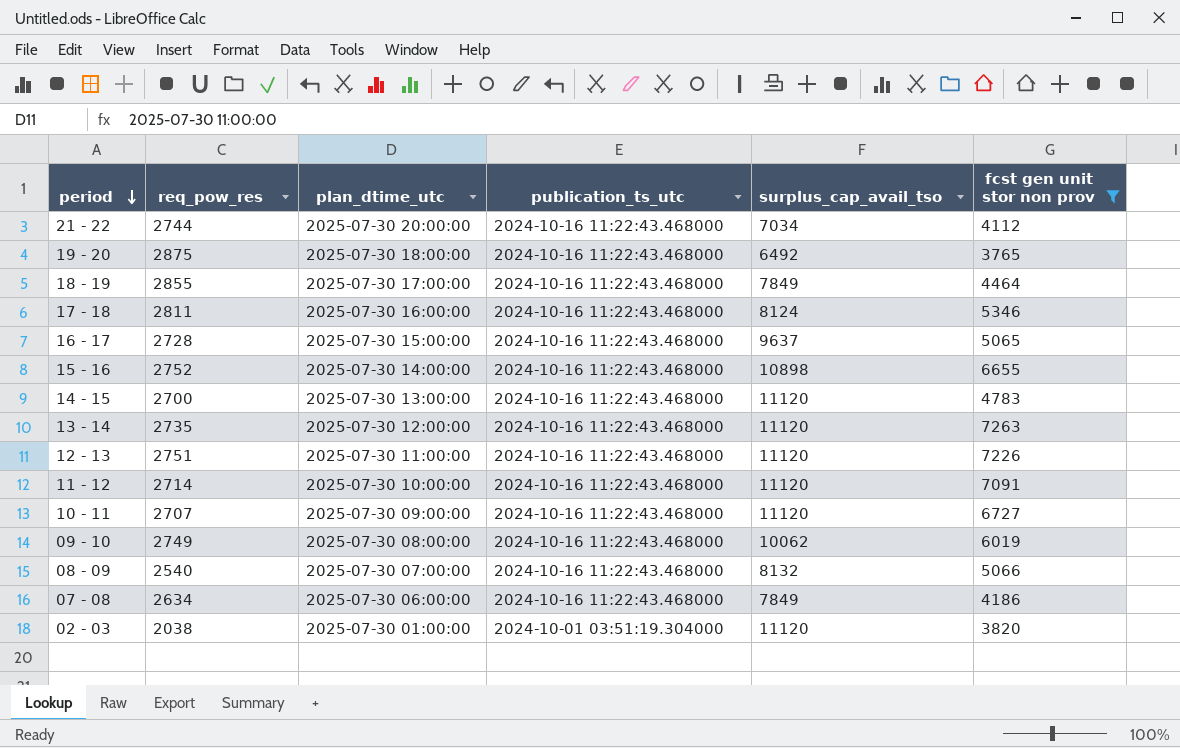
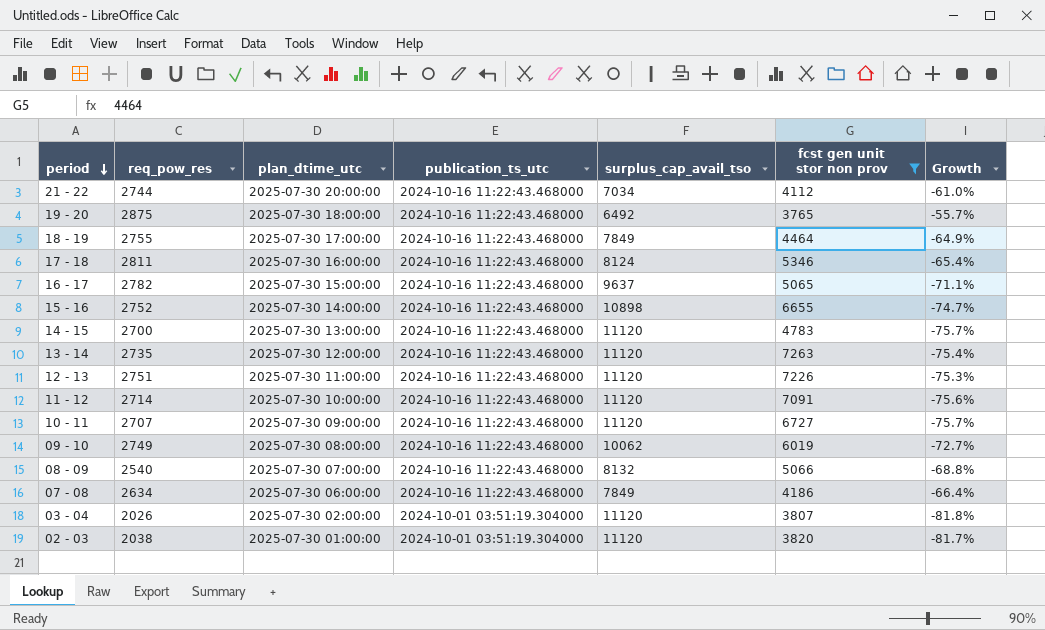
column Growth | formula: none -> ([req_pow_res] - [surplus_cap_avail_tso]) / [surplus_cap_avail_tso]
18 - 19 | req_pow_res: 2855 -> 2755
16 - 17 | req_pow_res: 2728 -> 2782
row 03 - 04: none -> 2026 | 2025-07-30 02:00:00 | 2024-10-01 03:51:19.304000 | 11120 | 3807 | -81.8%

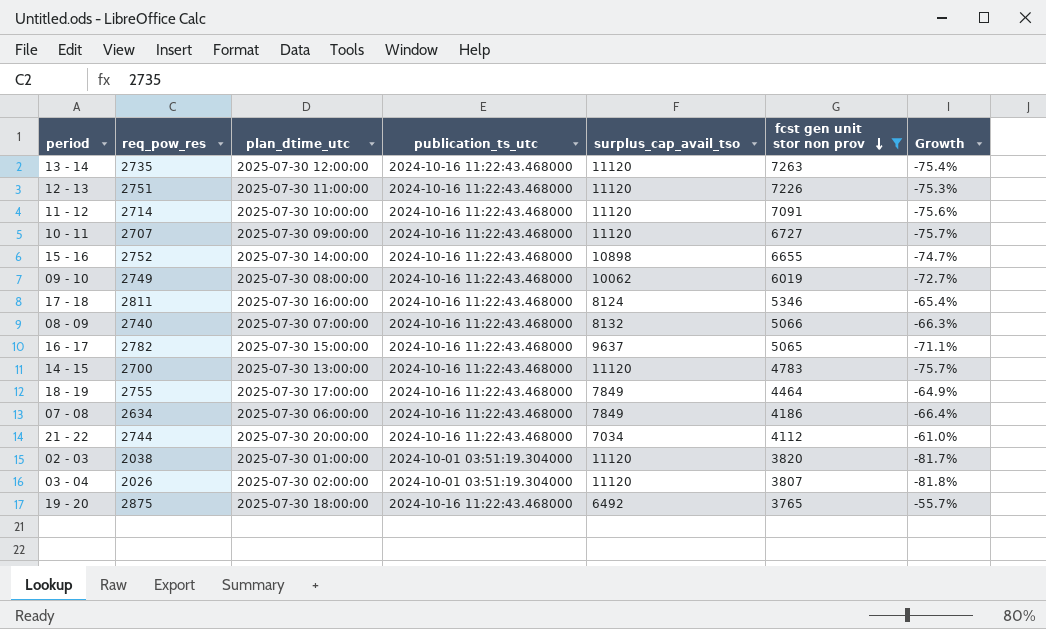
row order: period descending -> fcst gen unit stor non prov descending
08 - 09 | req_pow_res: 2540 -> 2740
08 - 09 | Growth: -68.8% -> -66.3%

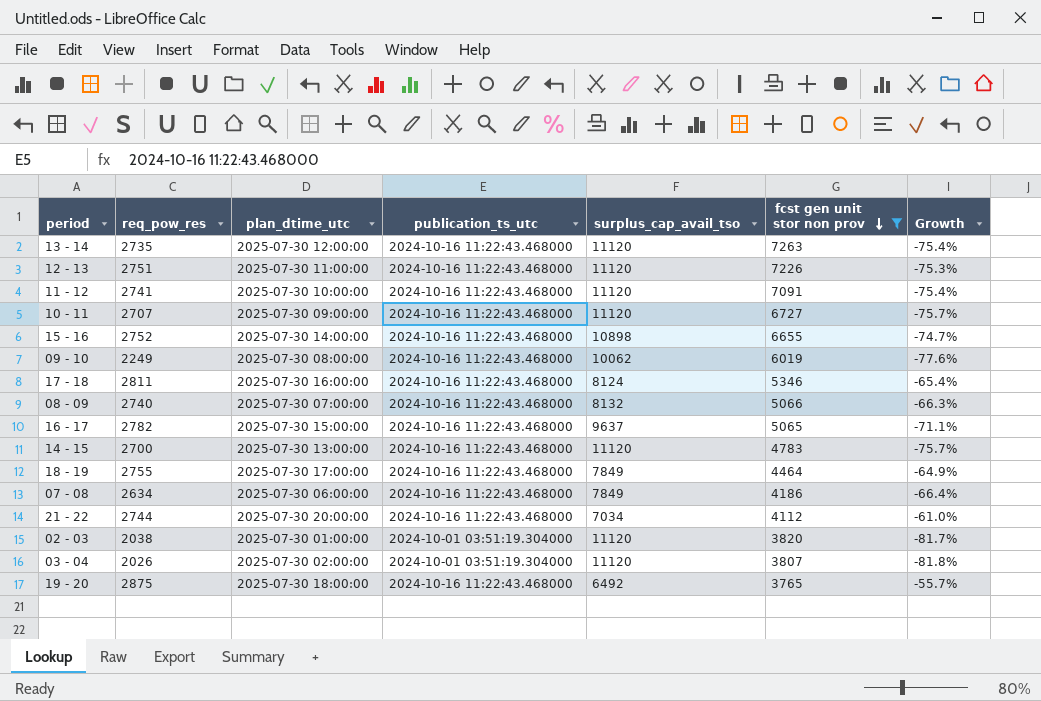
11 - 12 | req_pow_res: 2714 -> 2741
11 - 12 | Growth: -75.6% -> -75.4%
09 - 10 | req_pow_res: 2749 -> 2249
09 - 10 | Growth: -72.7% -> -77.6%

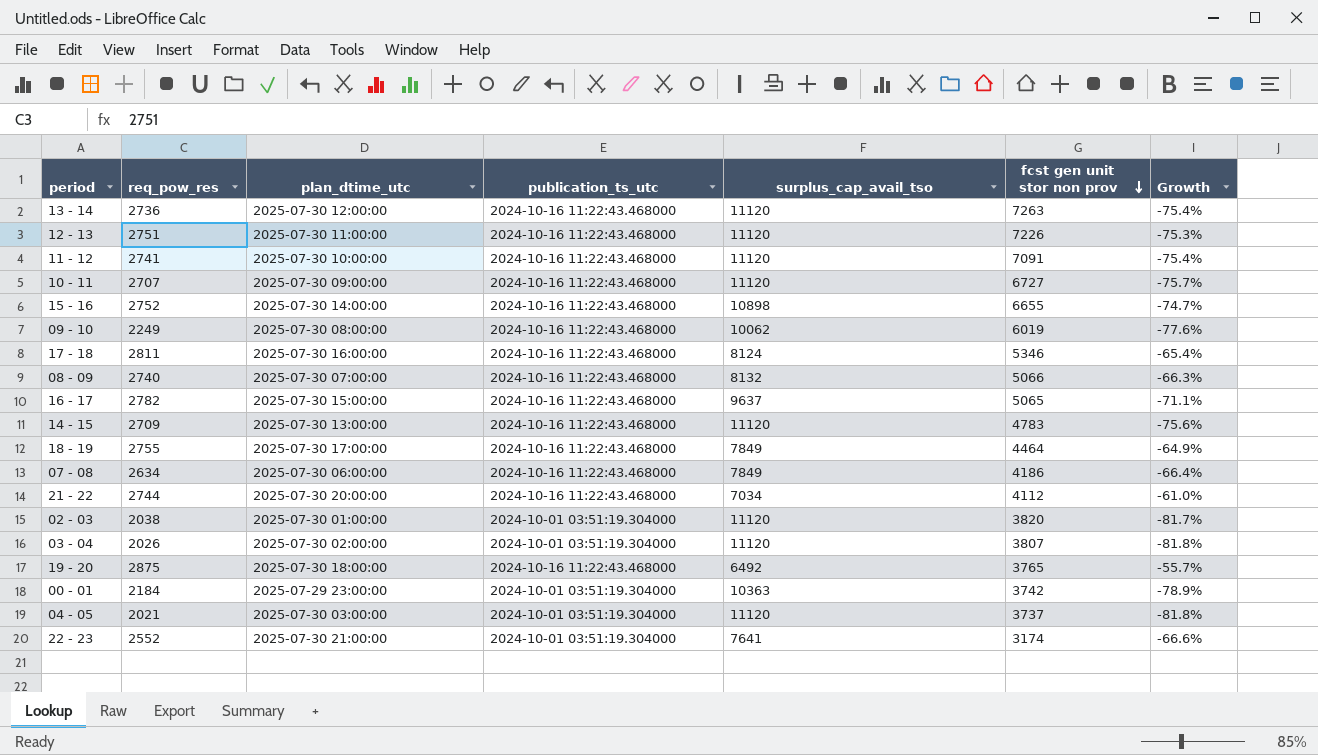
filter: fcst gen unit stor non prov >= 3765 -> none
13 - 14 | req_pow_res: 2735 -> 2736
14 - 15 | req_pow_res: 2700 -> 2709
14 - 15 | Growth: -75.7% -> -75.6%

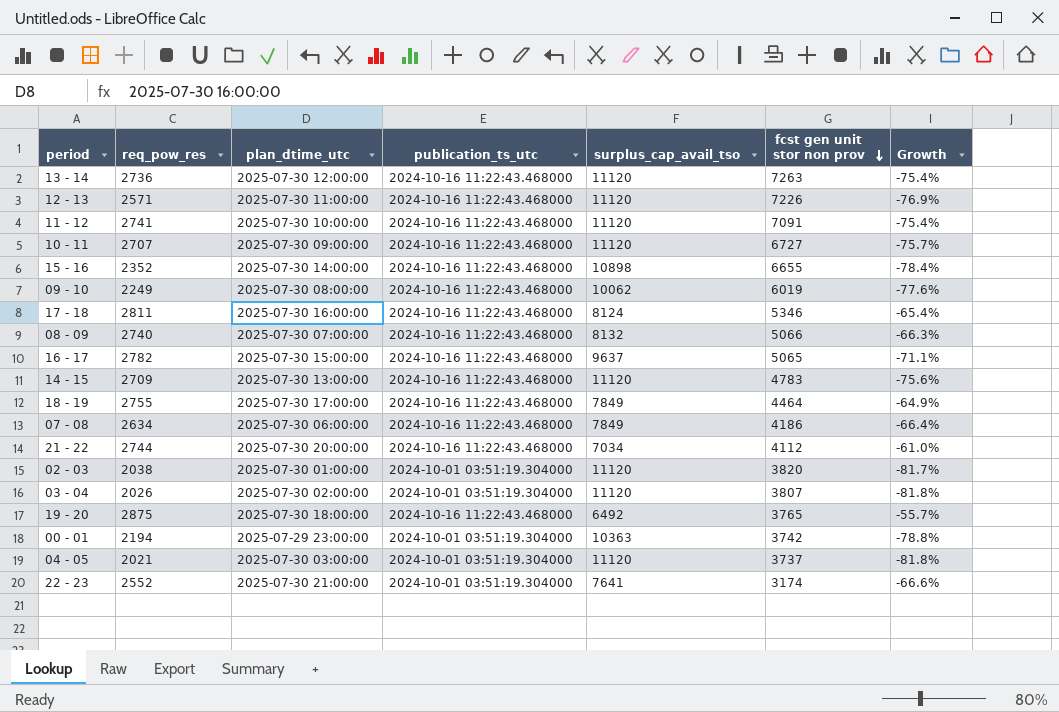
12 - 13 | req_pow_res: 2751 -> 2571
12 - 13 | Growth: -75.3% -> -76.9%
15 - 16 | req_pow_res: 2752 -> 2352
15 - 16 | Growth: -74.7% -> -78.4%
00 - 01 | req_pow_res: 2184 -> 2194
00 - 01 | Growth: -78.9% -> -78.8%

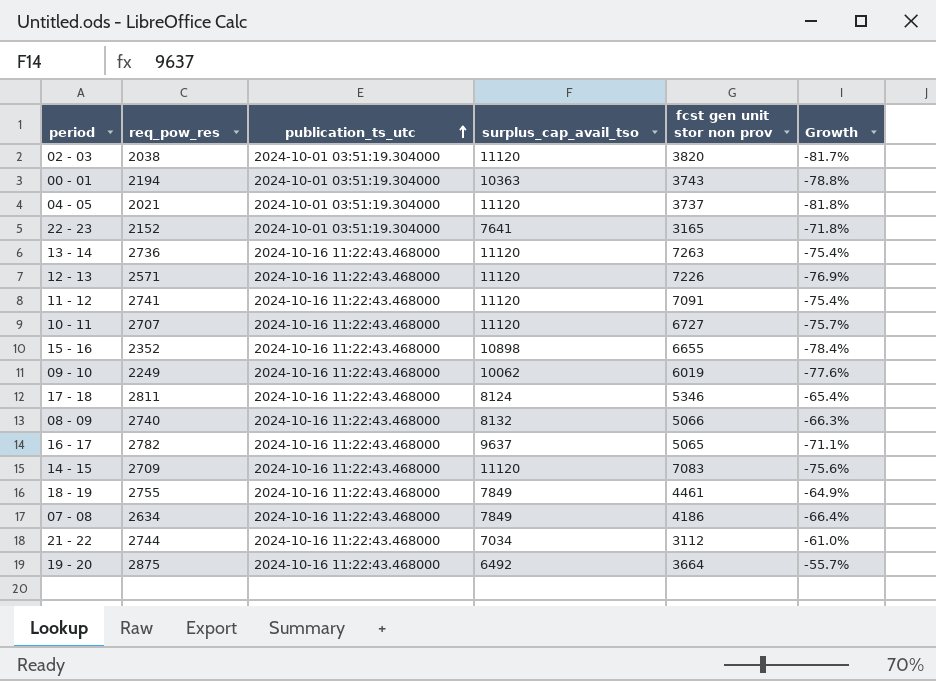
row order: fcst gen unit stor non prov descending -> publication_ts_utc ascending
column plan_dtime_utc | position: 3 -> none
row 03 - 04: 2026 | 2025-07-30 02:00:00 | 2024-10-01 03:51:19.304000 | 11120 | 3807 | -81.8% -> none
00 - 01 | fcst gen unit stor non prov: 3742 -> 3743
22 - 23 | req_pow_res: 2552 -> 2152
22 - 23 | fcst gen unit stor non prov: 3174 -> 3165
22 - 23 | Growth: -66.6% -> -71.8%
14 - 15 | fcst gen unit stor non prov: 4783 -> 7083
18 - 19 | fcst gen unit stor non prov: 4464 -> 4461
21 - 22 | fcst gen unit stor non prov: 4112 -> 3112
19 - 20 | fcst gen unit stor non prov: 3765 -> 3664

